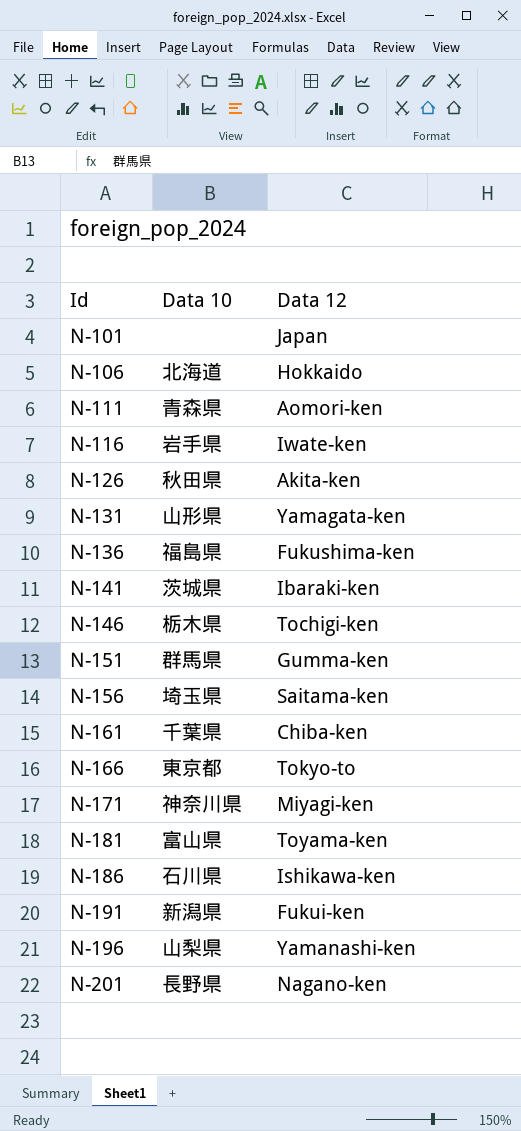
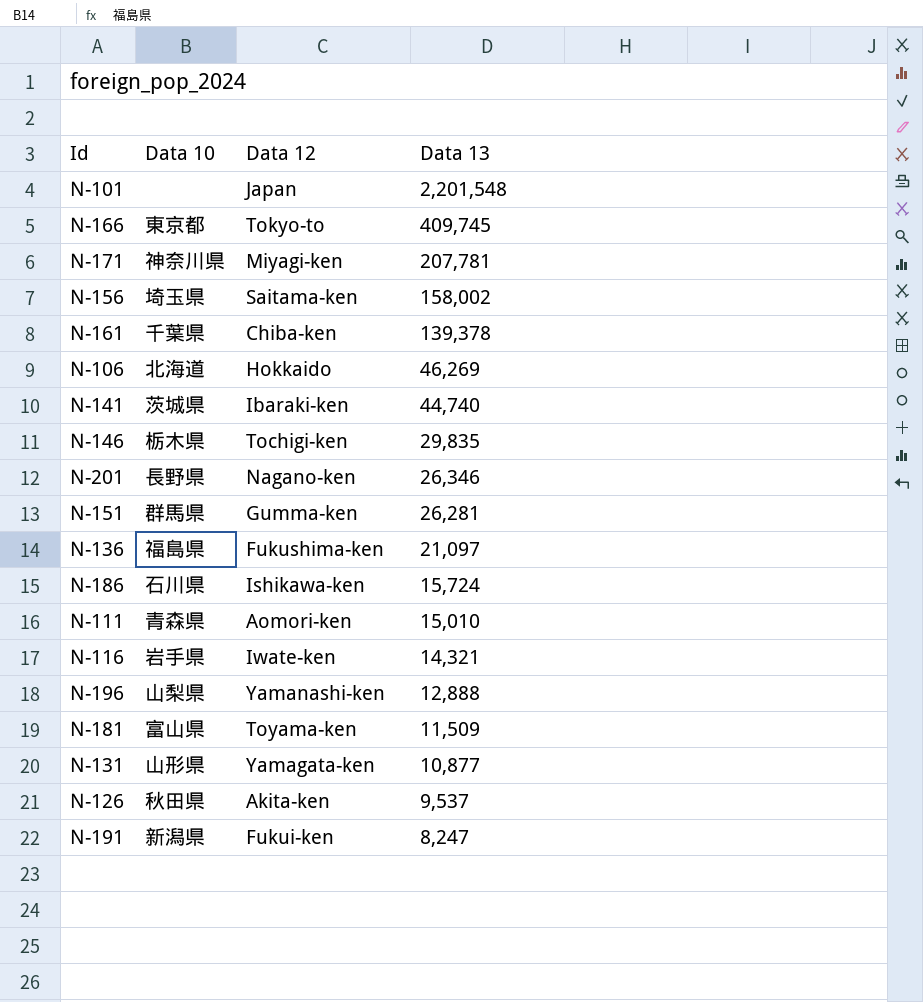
row order: Id ascending -> Data 13 descending
column Data 13 | position: none -> 4

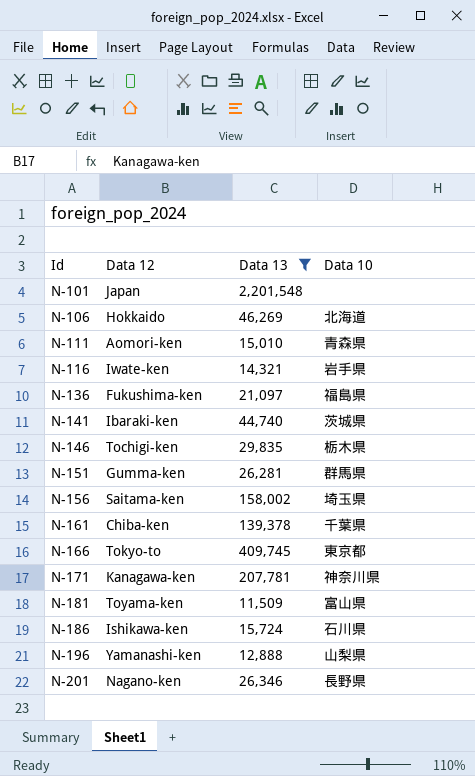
filter: none -> Data 13 >= 11,509
row order: Data 13 descending -> Id ascending
column Data 10 | position: 2 -> 4
N-171 | Data 12: Miyagi-ken -> Kanagawa-ken

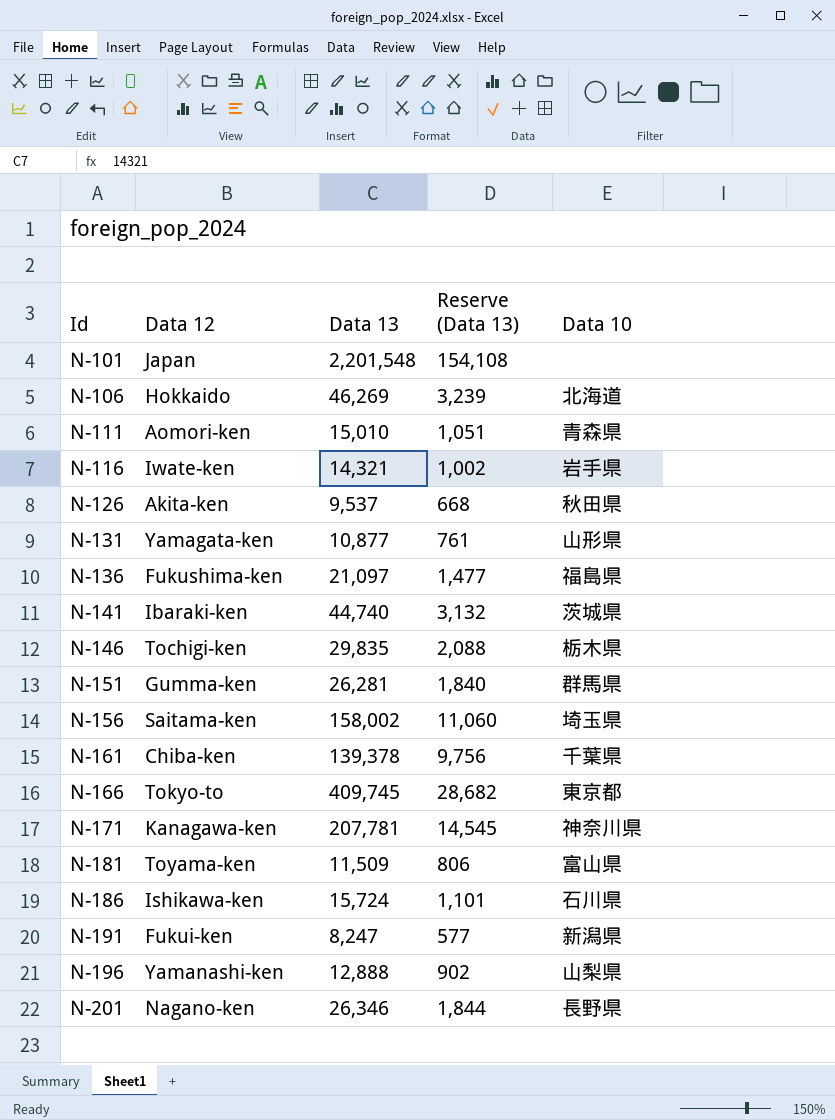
filter: Data 13 >= 11,509 -> none
column Reserve (Data 13) | formula: none -> [Data 13] * 0.07

